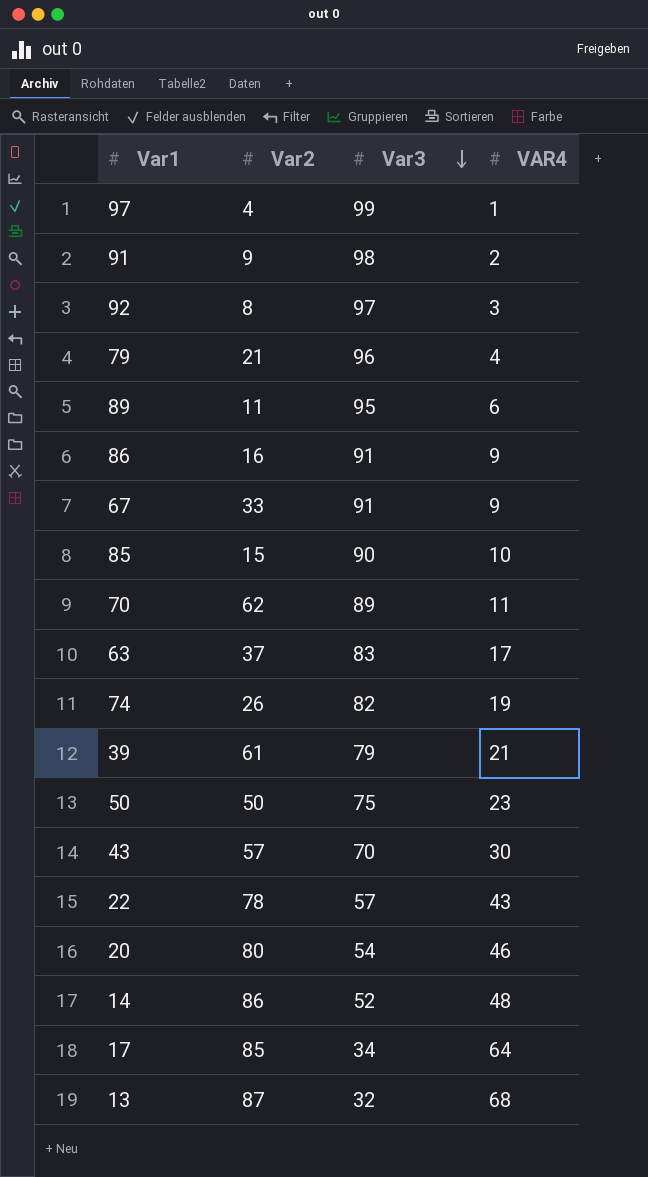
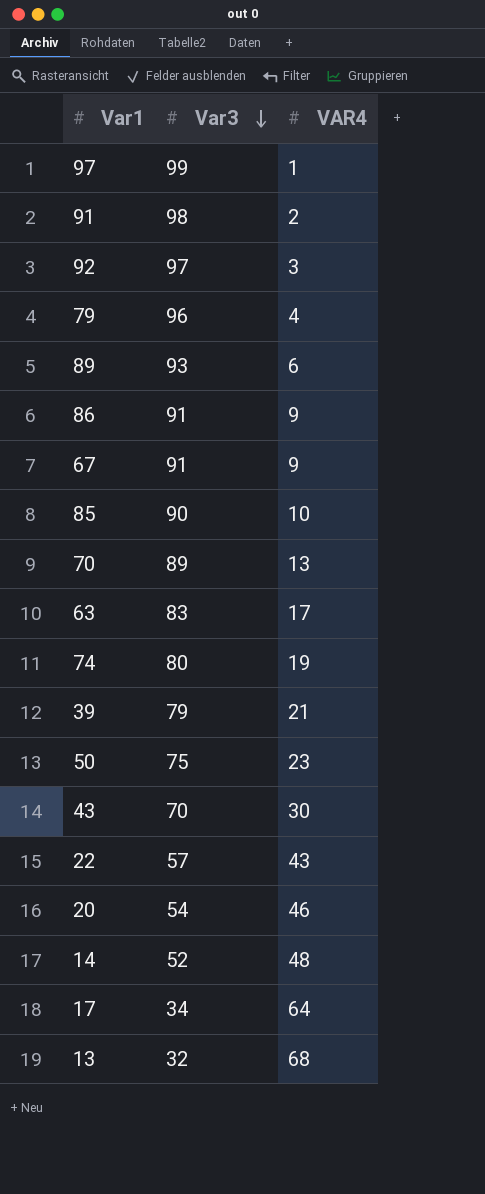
column Var2 | position: 2 -> none
89 | Var3: 95 -> 93
70 | VAR4: 11 -> 13
74 | Var3: 82 -> 80

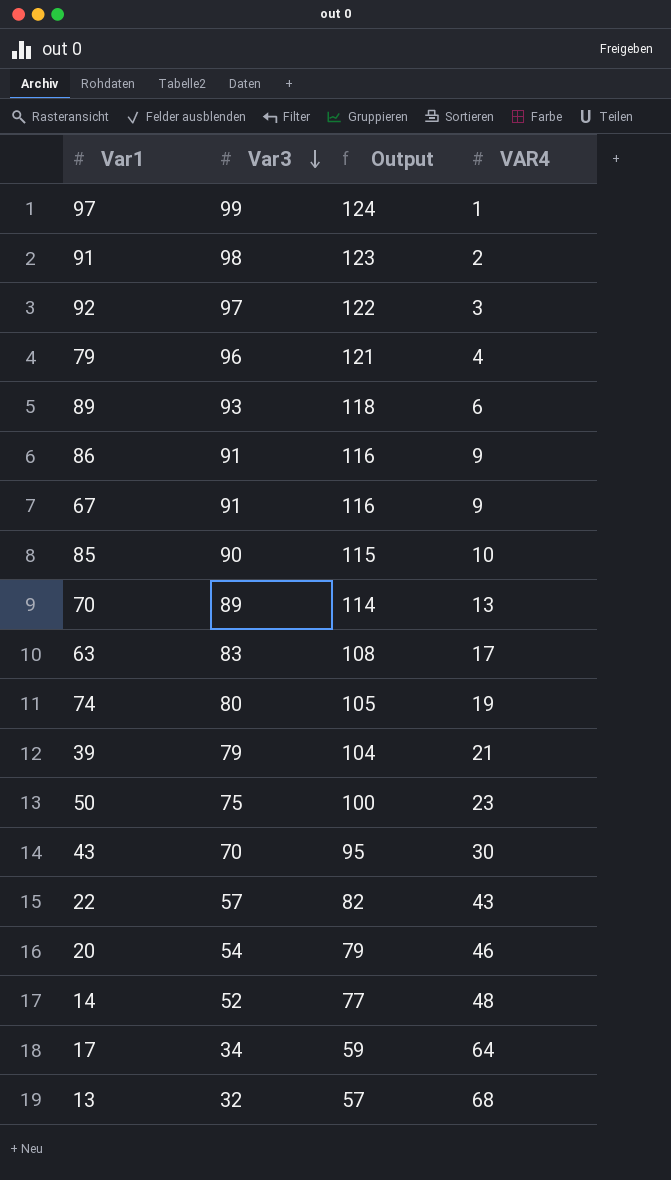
column Output | formula: none -> [Var3] + 25

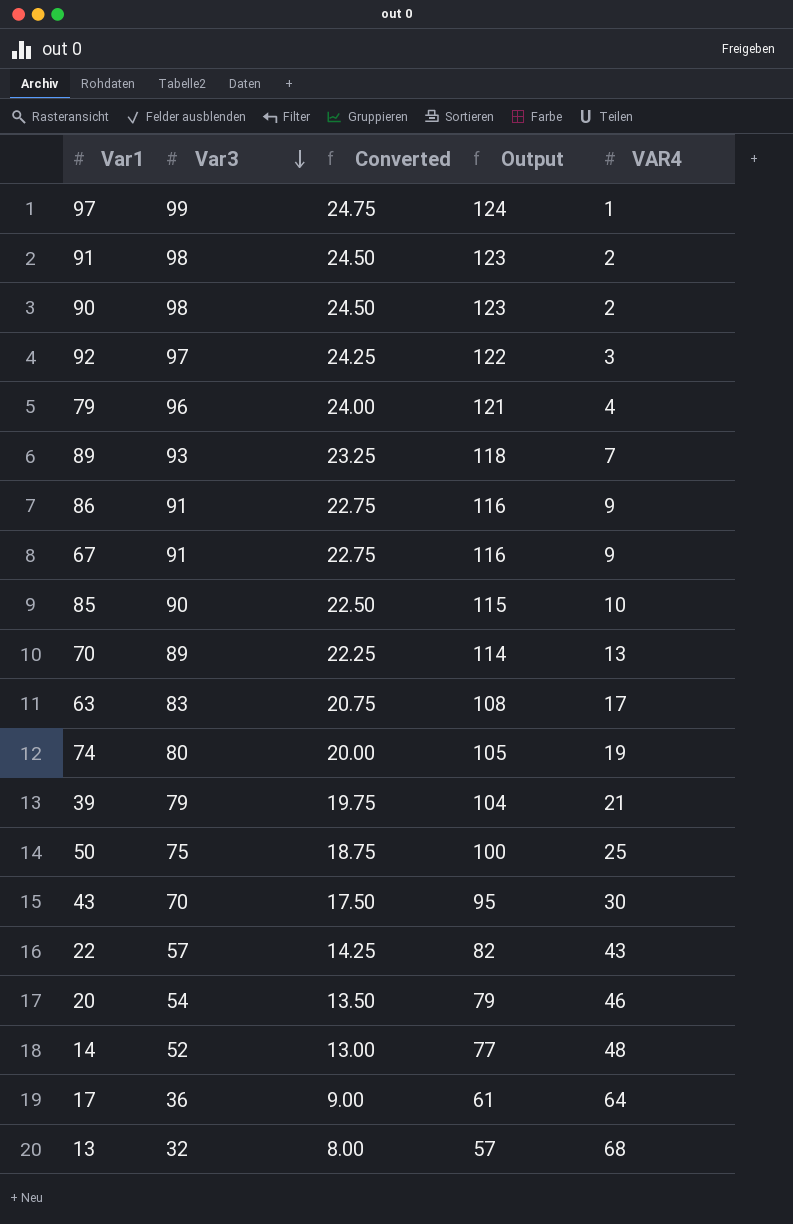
column Converted | formula: none -> [Var3] * 0.25
row 90: none -> 98 | 24.50 | 123 | 2
89 | VAR4: 6 -> 7
50 | VAR4: 23 -> 25
17 | Var3: 34 -> 36
17 | Output: 59 -> 61

